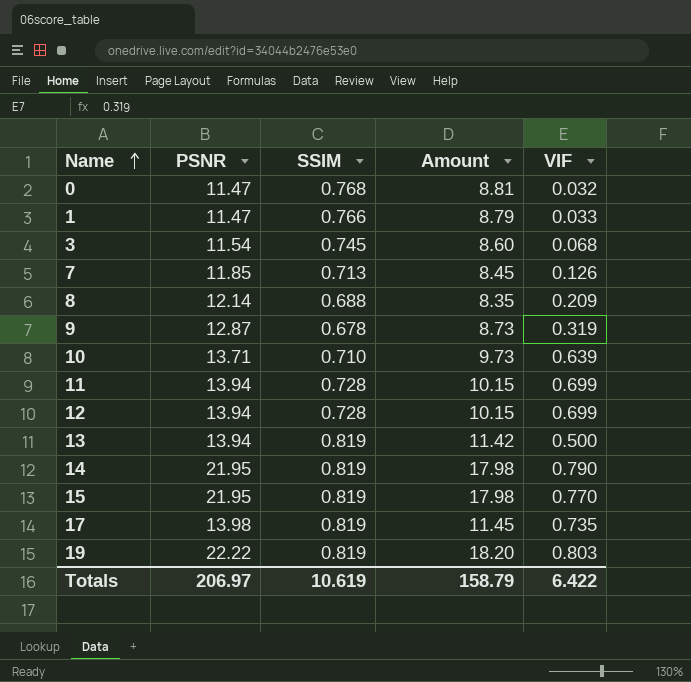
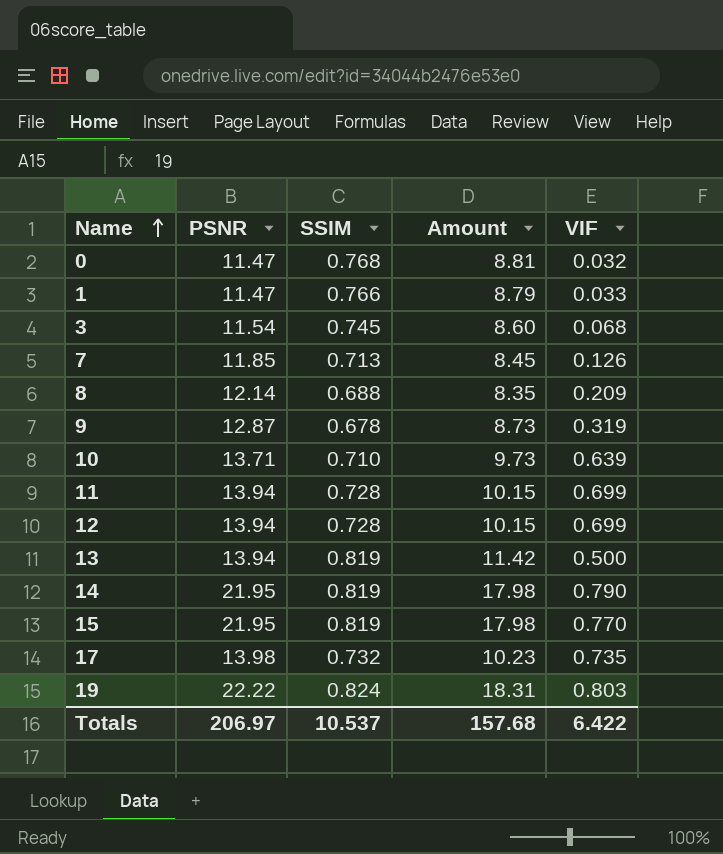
17 | SSIM: 0.819 -> 0.732
17 | Amount: 11.45 -> 10.23
19 | SSIM: 0.819 -> 0.824
19 | Amount: 18.20 -> 18.31
Totals | SSIM: 10.619 -> 10.537
Totals | Amount: 158.79 -> 157.68

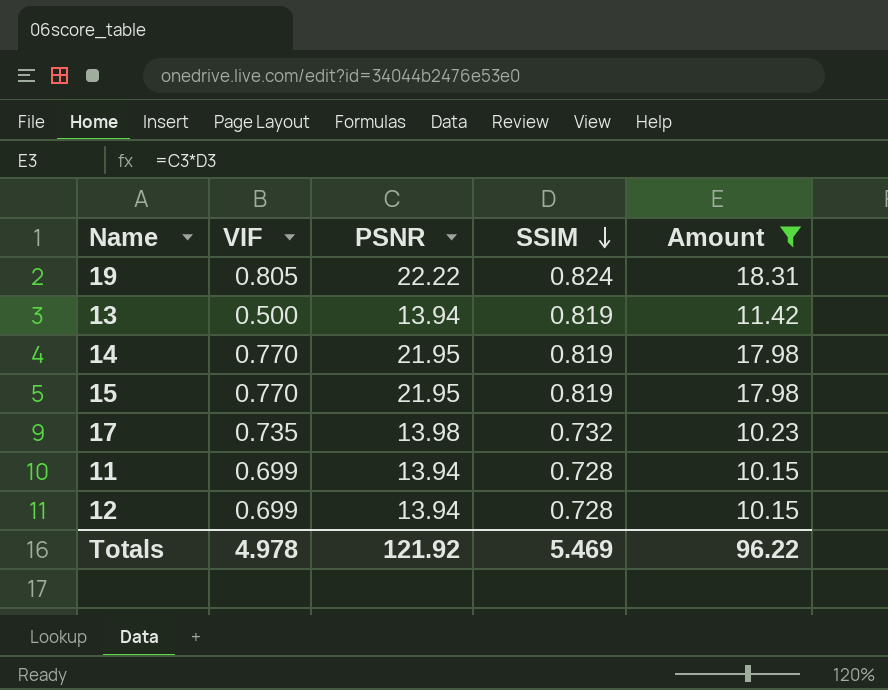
filter: none -> Amount >= 10.15
row order: Name ascending -> SSIM descending
column VIF | position: 5 -> 2
19 | VIF: 0.803 -> 0.805
14 | VIF: 0.790 -> 0.770
Totals | VIF: 6.422 -> 4.978
Totals | PSNR: 206.97 -> 121.92
Totals | SSIM: 10.537 -> 5.469
Totals | Amount: 157.68 -> 96.22

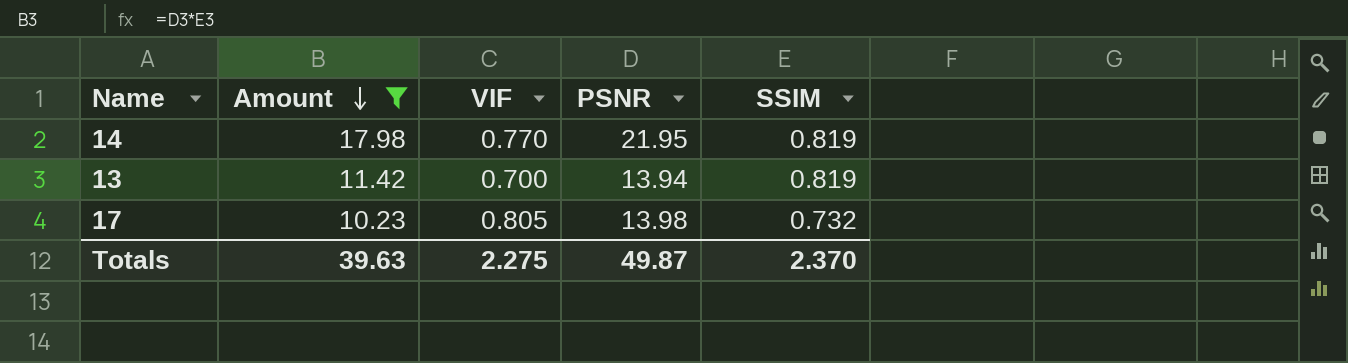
row order: SSIM descending -> Amount descending
column Amount | position: 5 -> 2
row 19: 0.805 | 22.22 | 0.824 | 18.31 -> none
row 15: 0.770 | 21.95 | 0.819 | 17.98 -> none
row 11: 0.699 | 13.94 | 0.728 | 10.15 -> none
row 12: 0.699 | 13.94 | 0.728 | 10.15 -> none
13 | VIF: 0.500 -> 0.700
17 | VIF: 0.735 -> 0.805
Totals | Amount: 96.22 -> 39.63
Totals | VIF: 4.978 -> 2.275
Totals | PSNR: 121.92 -> 49.87
Totals | SSIM: 5.469 -> 2.370

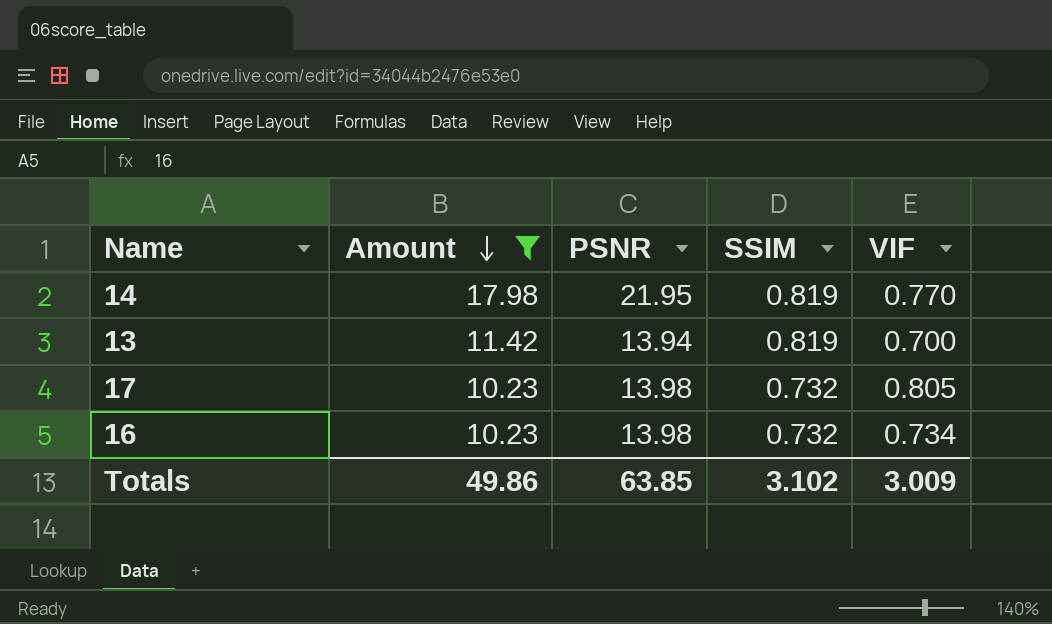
column VIF | position: 3 -> 5
row 16: none -> 10.23 | 13.98 | 0.732 | 0.734
Totals | Amount: 39.63 -> 49.86
Totals | PSNR: 49.87 -> 63.85
Totals | SSIM: 2.370 -> 3.102
Totals | VIF: 2.275 -> 3.009

